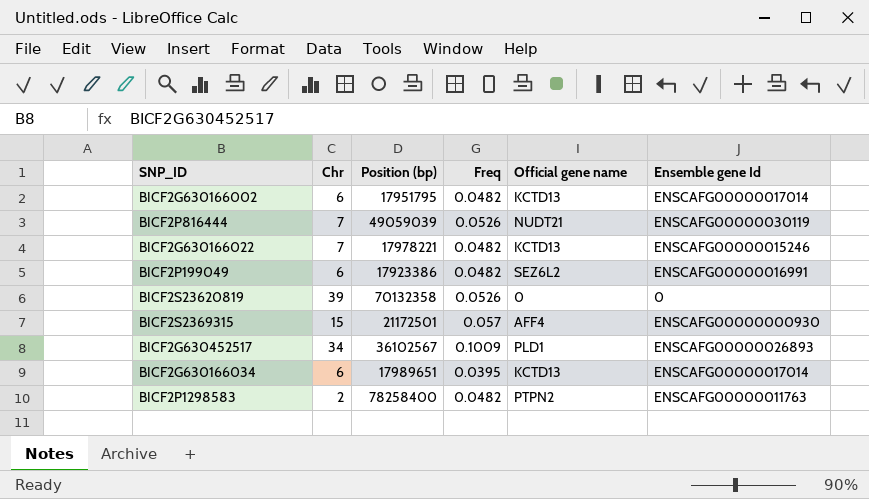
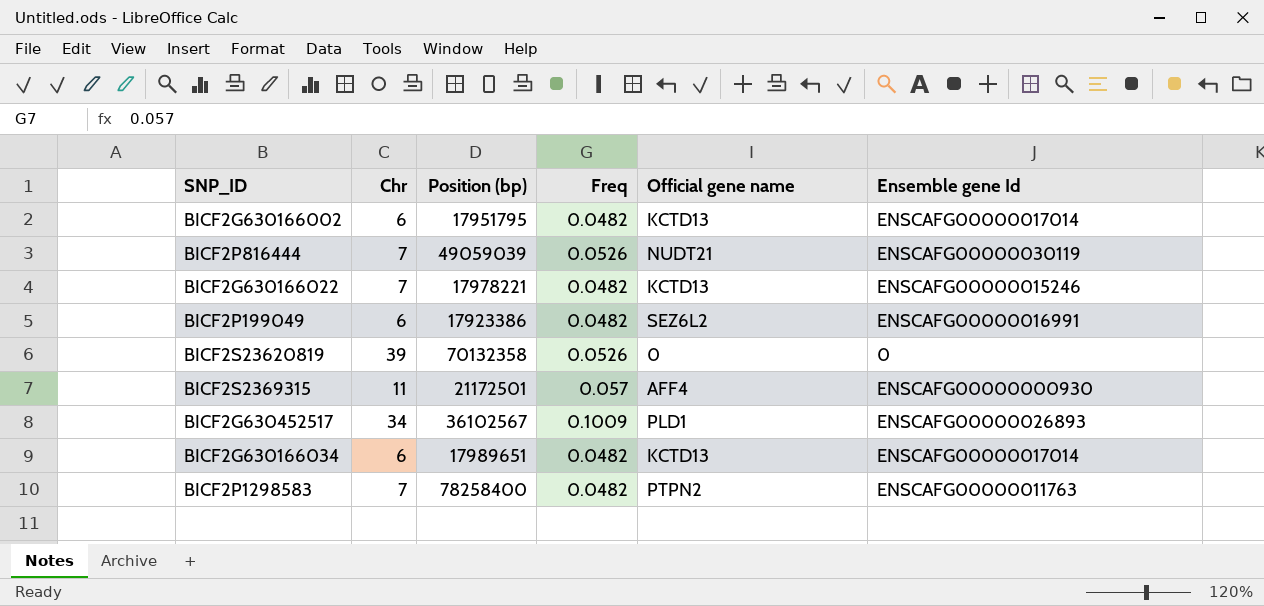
BICF2S2369315 | Chr: 15 -> 11
BICF2G630166034 | Freq: 0.0395 -> 0.0482
BICF2P1298583 | Chr: 2 -> 7

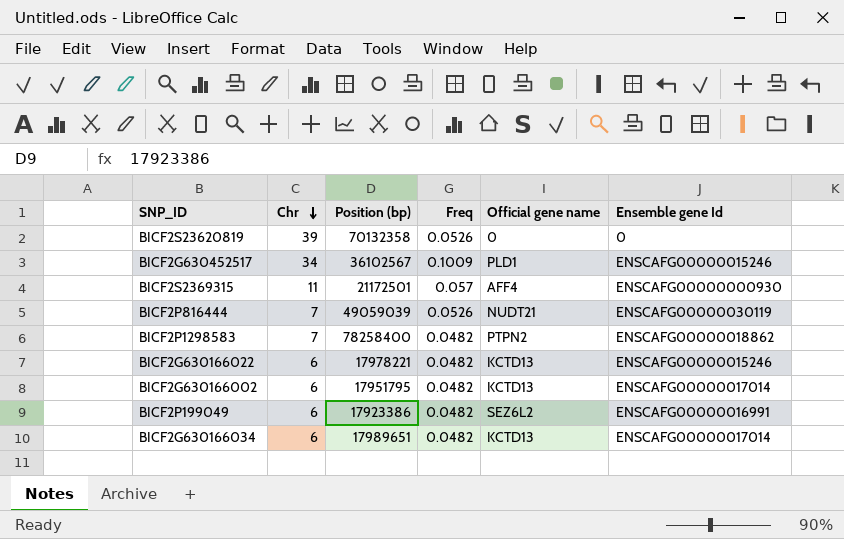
row order: none -> Chr descending
BICF2G630452517 | Ensemble gene Id: ENSCAFG00000026893 -> ENSCAFG00000015246
BICF2P1298583 | Ensemble gene Id: ENSCAFG00000011763 -> ENSCAFG00000018862
BICF2G630166022 | Chr: 7 -> 6

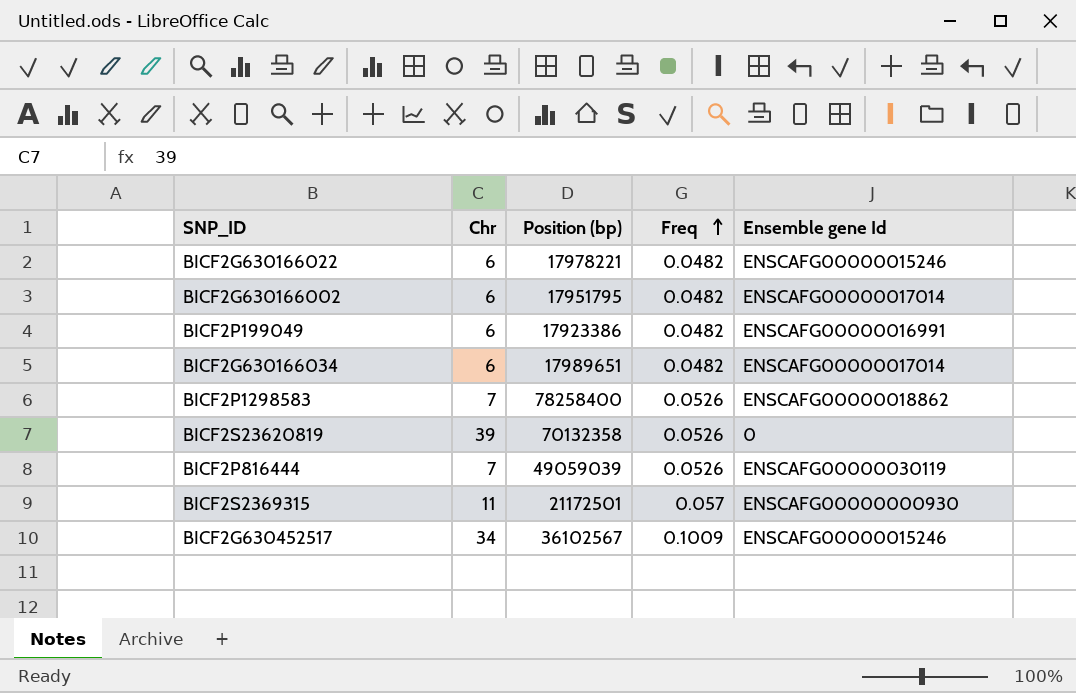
row order: Chr descending -> Freq ascending
column Official gene name | position: 5 -> none
BICF2P1298583 | Freq: 0.0482 -> 0.0526

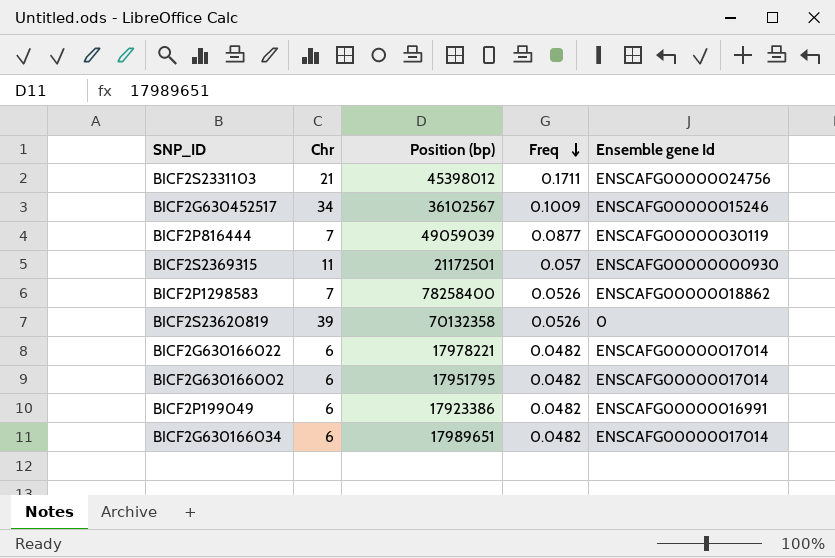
row order: Freq ascending -> Freq descending
row BICF2S2331103: none -> 21 | 45398012 | 0.1711 | ENSCAFG00000024756
BICF2P816444 | Freq: 0.0526 -> 0.0877
BICF2G630166022 | Ensemble gene Id: ENSCAFG00000015246 -> ENSCAFG00000017014

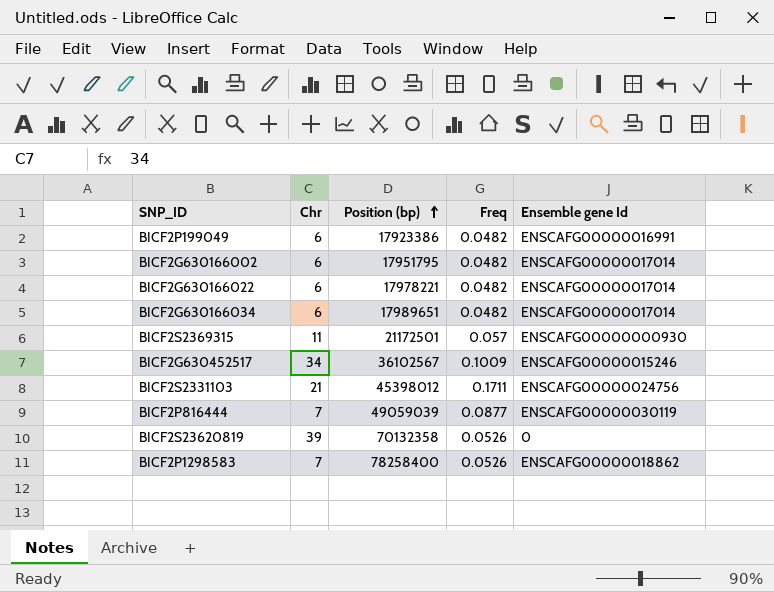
row order: Freq descending -> Position (bp) ascending

